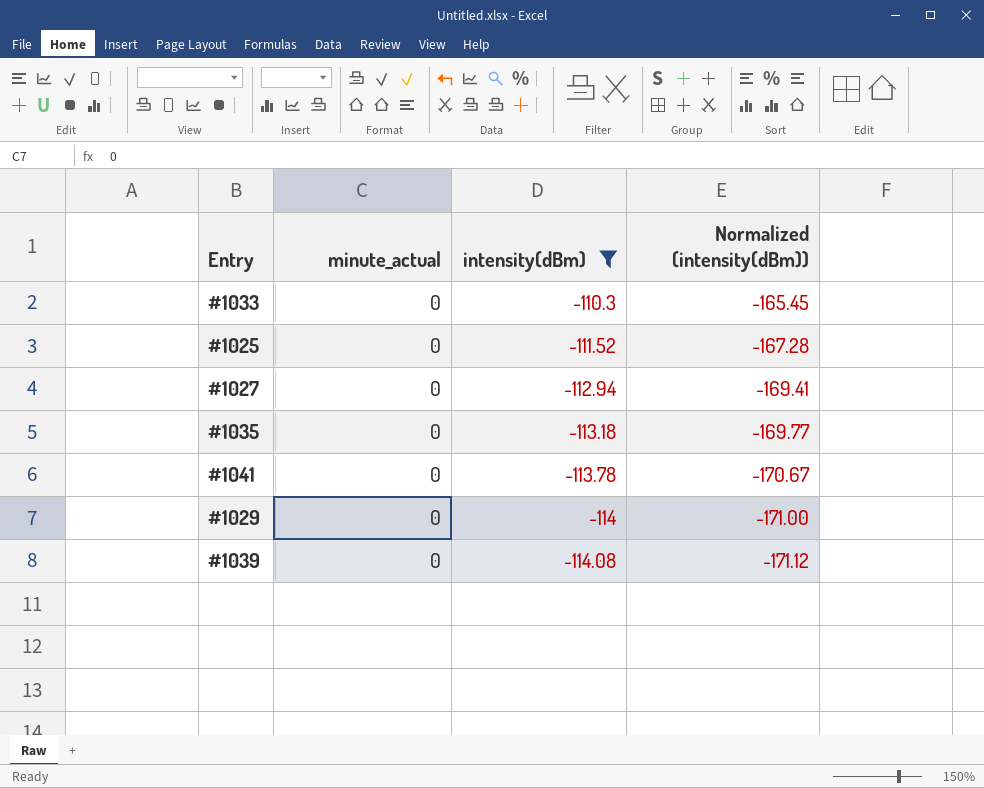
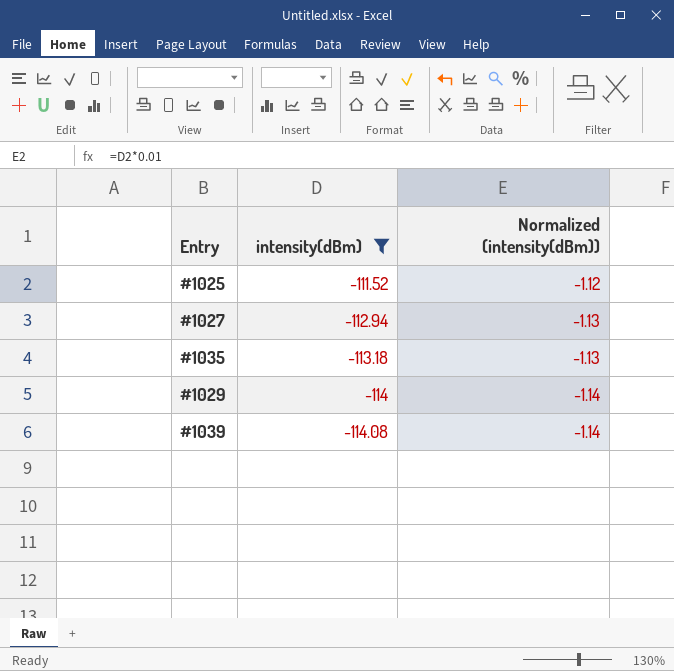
column minute_actual | position: 2 -> none
column Normalized (intensity(dBm)) | formula: [intensity(dBm)] * 1.5 -> [intensity(dBm)] * 0.01
row #1033: 0 | -110.3 | -165.45 -> none
row #1041: 0 | -113.78 | -170.67 -> none

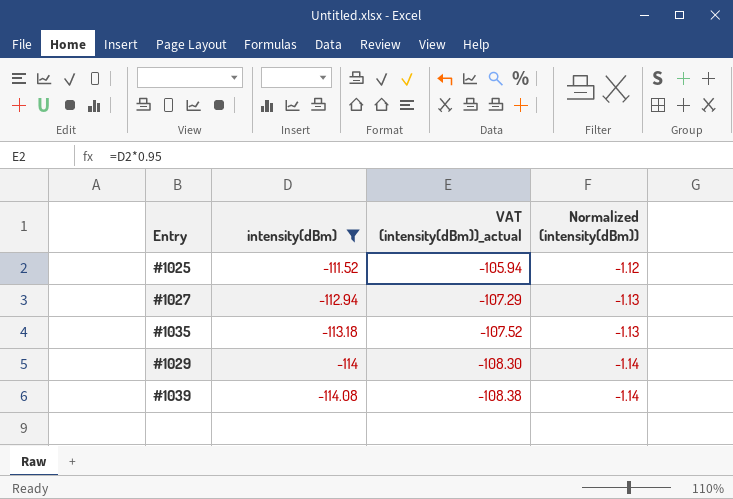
column VAT (intensity(dBm))_actual | formula: none -> [intensity(dBm)] * 0.95

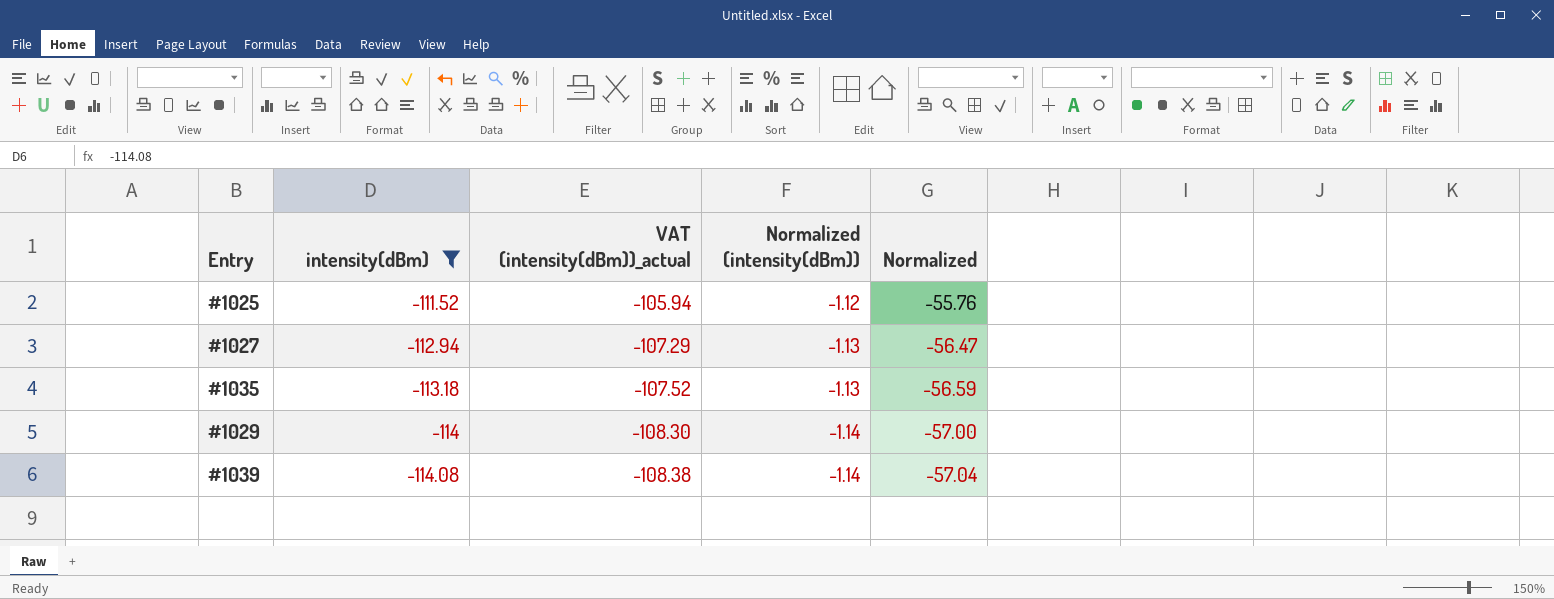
column Normalized | formula: none -> [intensity(dBm)] * 0.5

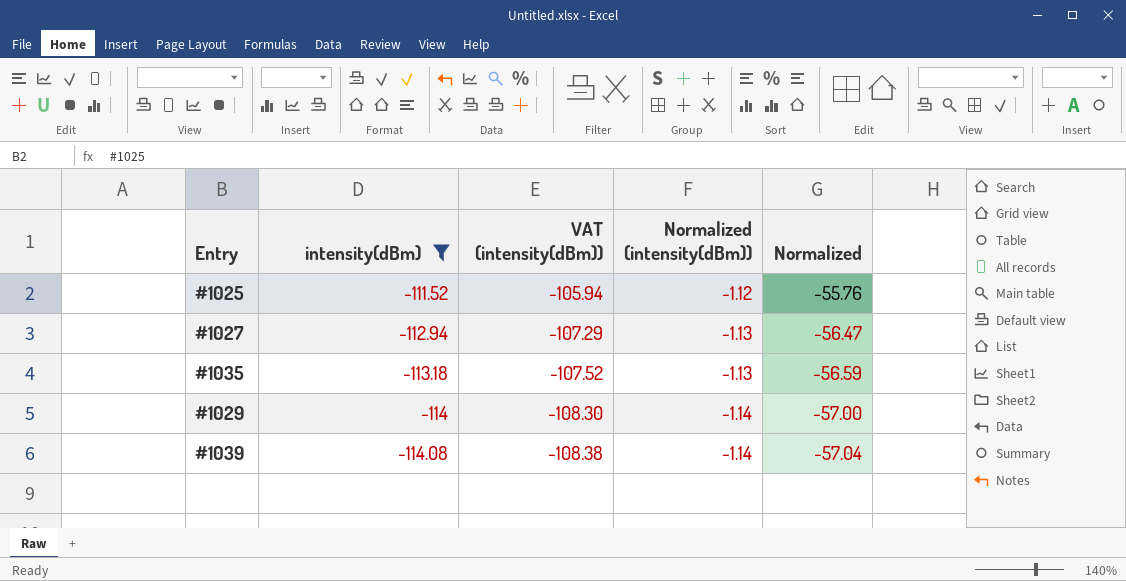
column name: VAT (intensity(dBm))_actual -> VAT (intensity(dBm))

